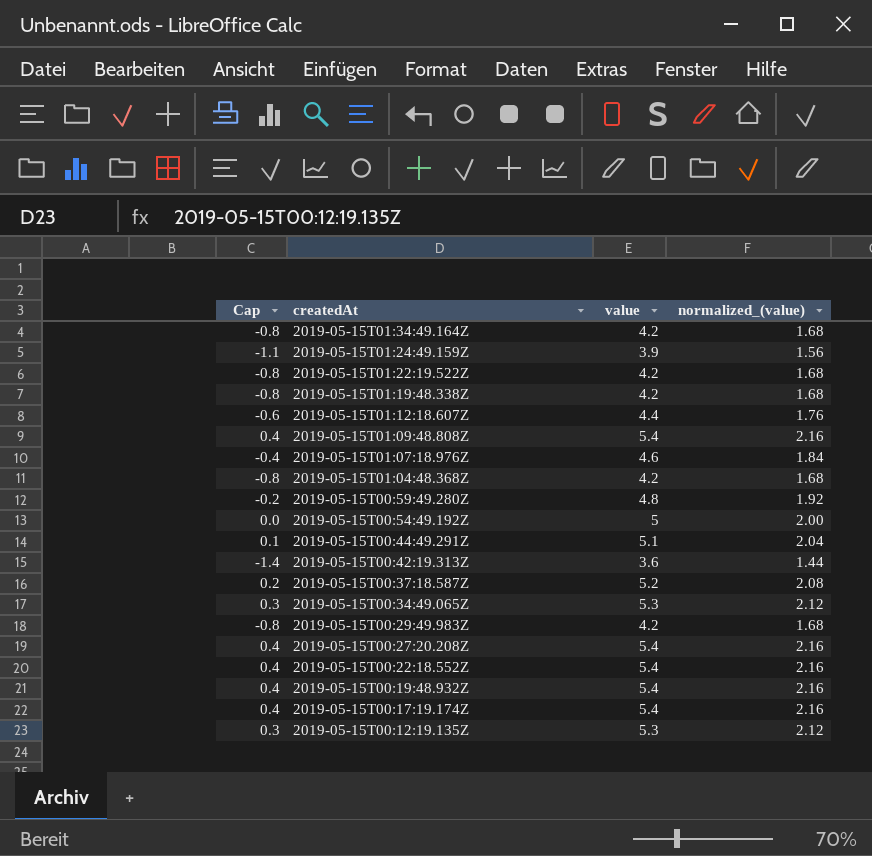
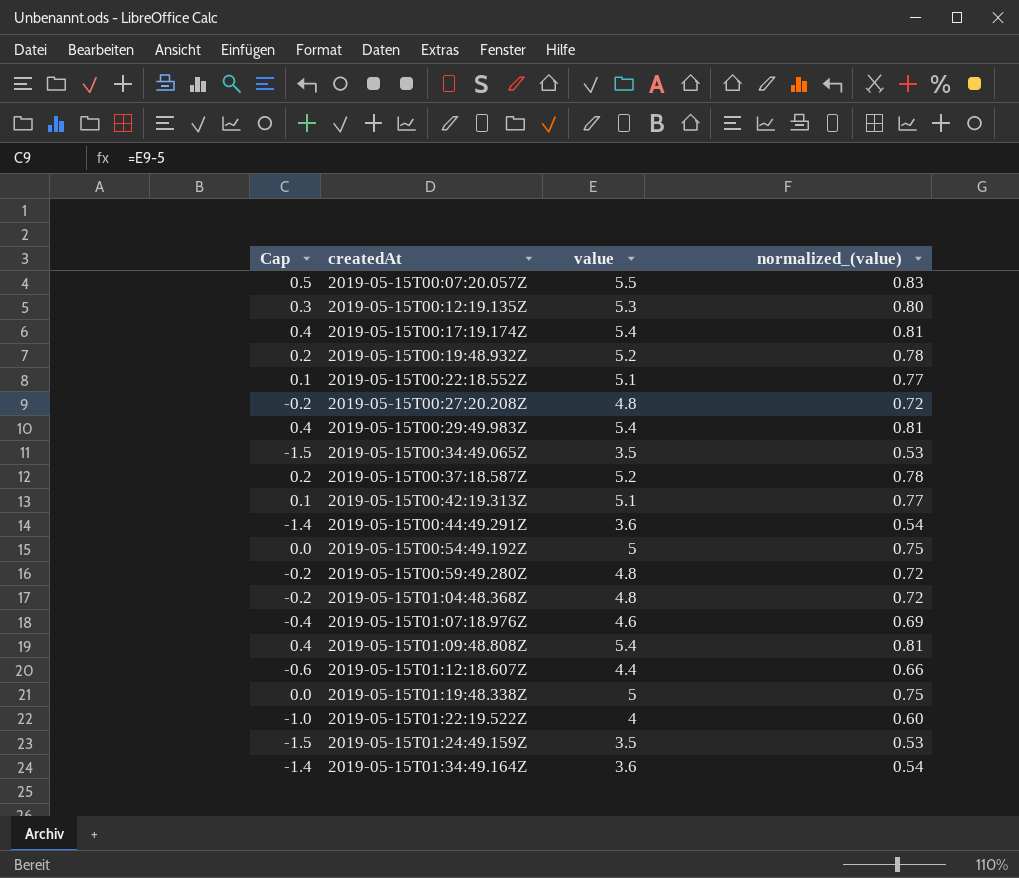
row order: createdAt descending -> createdAt ascending
column normalized_(value) | formula: [value] * 0.4 -> [value] * 0.15
row 2019-05-15T00:07:20.057Z: none -> 0.5 | 5.5 | 0.83
2019-05-15T00:19:48.932Z | Cap: 0.4 -> 0.2
2019-05-15T00:19:48.932Z | value: 5.4 -> 5.2
2019-05-15T00:22:18.552Z | Cap: 0.4 -> 0.1
2019-05-15T00:22:18.552Z | value: 5.4 -> 5.1
2019-05-15T00:27:20.208Z | Cap: 0.4 -> -0.2
2019-05-15T00:27:20.208Z | value: 5.4 -> 4.8
2019-05-15T00:29:49.983Z | Cap: -0.8 -> 0.4
2019-05-15T00:29:49.983Z | value: 4.2 -> 5.4
2019-05-15T00:34:49.065Z | Cap: 0.3 -> -1.5
2019-05-15T00:34:49.065Z | value: 5.3 -> 3.5
2019-05-15T00:42:19.313Z | Cap: -1.4 -> 0.1
2019-05-15T00:42:19.313Z | value: 3.6 -> 5.1
2019-05-15T00:44:49.291Z | Cap: 0.1 -> -1.4
2019-05-15T00:44:49.291Z | value: 5.1 -> 3.6
2019-05-15T01:04:48.368Z | Cap: -0.8 -> -0.2
2019-05-15T01:04:48.368Z | value: 4.2 -> 4.8
2019-05-15T01:19:48.338Z | Cap: -0.8 -> 0.0
2019-05-15T01:19:48.338Z | value: 4.2 -> 5
2019-05-15T01:22:19.522Z | Cap: -0.8 -> -1.0
2019-05-15T01:22:19.522Z | value: 4.2 -> 4
2019-05-15T01:24:49.159Z | Cap: -1.1 -> -1.5
2019-05-15T01:24:49.159Z | value: 3.9 -> 3.5
2019-05-15T01:34:49.164Z | Cap: -0.8 -> -1.4
2019-05-15T01:34:49.164Z | value: 4.2 -> 3.6

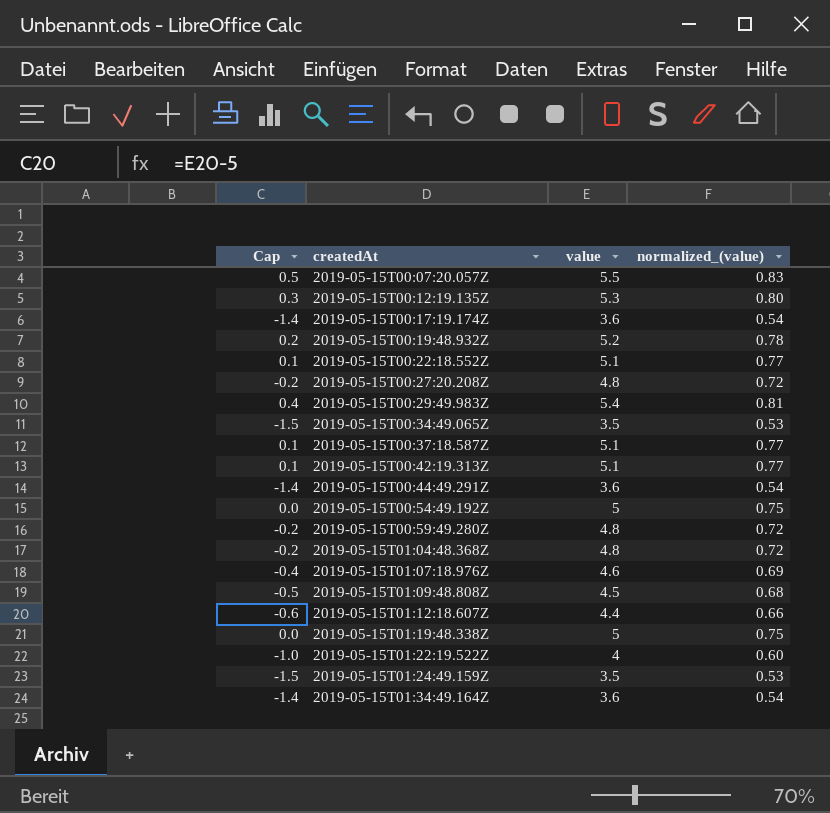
2019-05-15T00:17:19.174Z | Cap: 0.4 -> -1.4
2019-05-15T00:17:19.174Z | value: 5.4 -> 3.6
2019-05-15T00:17:19.174Z | normalized_(value): 0.81 -> 0.54
2019-05-15T00:37:18.587Z | Cap: 0.2 -> 0.1
2019-05-15T00:37:18.587Z | value: 5.2 -> 5.1
2019-05-15T00:37:18.587Z | normalized_(value): 0.78 -> 0.77
2019-05-15T01:09:48.808Z | Cap: 0.4 -> -0.5
2019-05-15T01:09:48.808Z | value: 5.4 -> 4.5
2019-05-15T01:09:48.808Z | normalized_(value): 0.81 -> 0.68

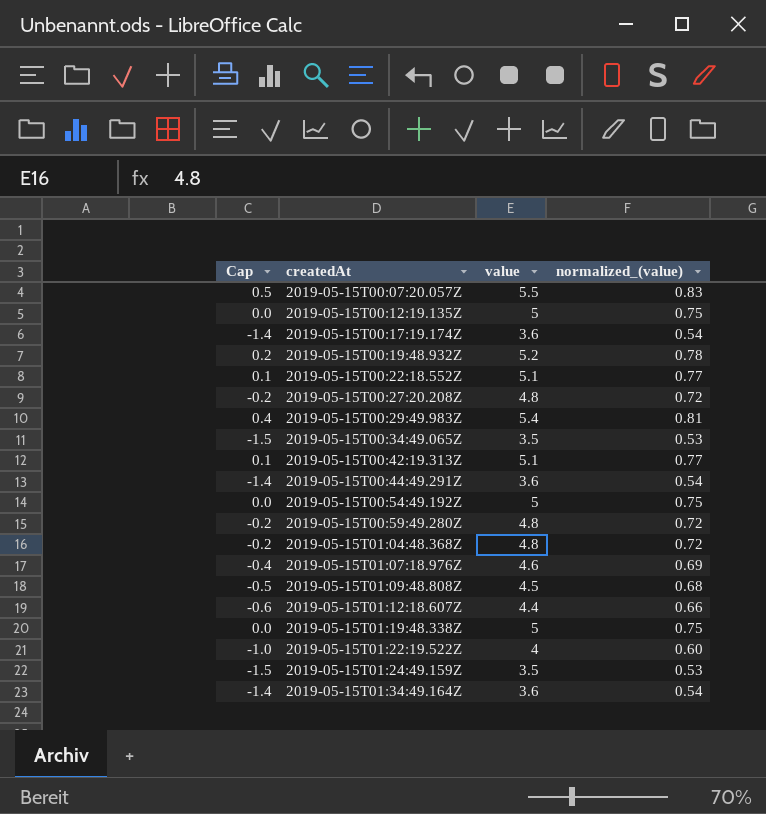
row 2019-05-15T00:37:18.587Z: 0.1 | 5.1 | 0.77 -> none
2019-05-15T00:12:19.135Z | Cap: 0.3 -> 0.0
2019-05-15T00:12:19.135Z | value: 5.3 -> 5
2019-05-15T00:12:19.135Z | normalized_(value): 0.80 -> 0.75

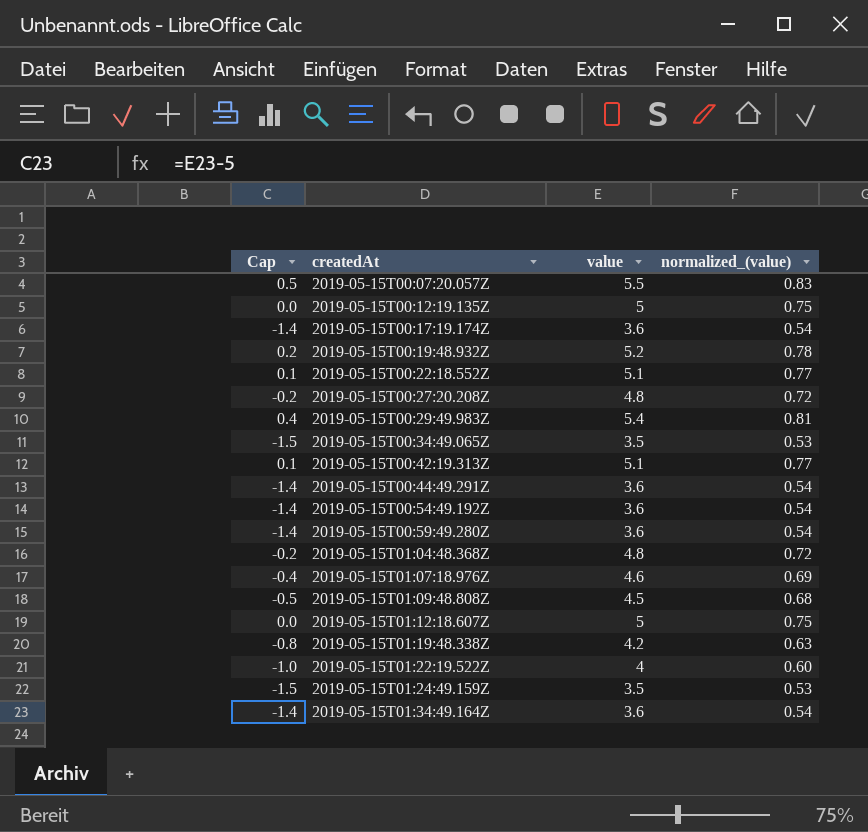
2019-05-15T00:54:49.192Z | Cap: 0.0 -> -1.4
2019-05-15T00:54:49.192Z | value: 5 -> 3.6
2019-05-15T00:54:49.192Z | normalized_(value): 0.75 -> 0.54
2019-05-15T00:59:49.280Z | Cap: -0.2 -> -1.4
2019-05-15T00:59:49.280Z | value: 4.8 -> 3.6
2019-05-15T00:59:49.280Z | normalized_(value): 0.72 -> 0.54
2019-05-15T01:12:18.607Z | Cap: -0.6 -> 0.0
2019-05-15T01:12:18.607Z | value: 4.4 -> 5
2019-05-15T01:12:18.607Z | normalized_(value): 0.66 -> 0.75
2019-05-15T01:19:48.338Z | Cap: 0.0 -> -0.8
2019-05-15T01:19:48.338Z | value: 5 -> 4.2
2019-05-15T01:19:48.338Z | normalized_(value): 0.75 -> 0.63

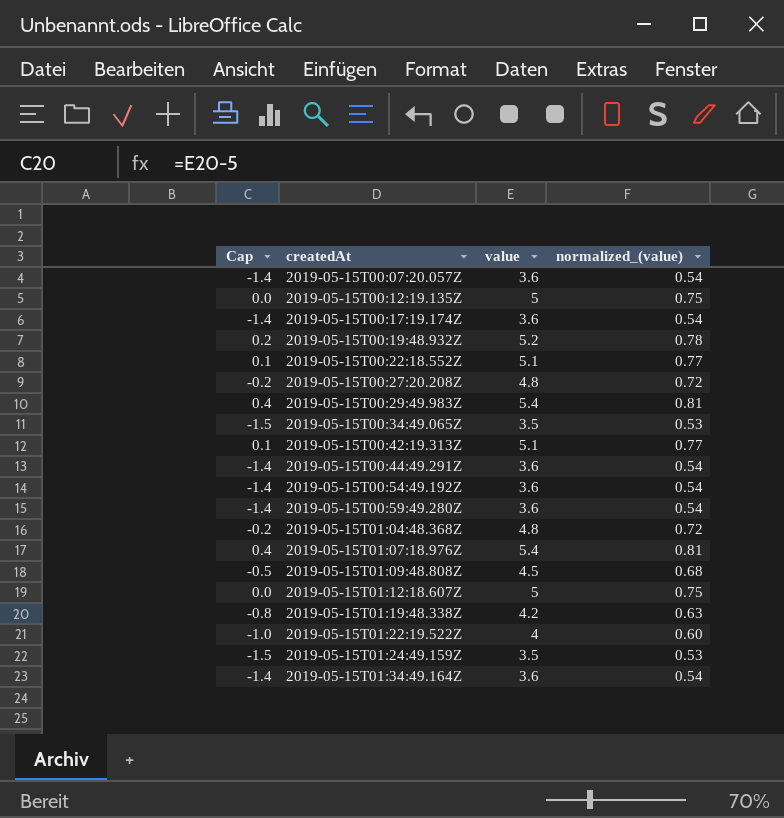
2019-05-15T00:07:20.057Z | Cap: 0.5 -> -1.4
2019-05-15T00:07:20.057Z | value: 5.5 -> 3.6
2019-05-15T00:07:20.057Z | normalized_(value): 0.83 -> 0.54
2019-05-15T01:07:18.976Z | Cap: -0.4 -> 0.4
2019-05-15T01:07:18.976Z | value: 4.6 -> 5.4
2019-05-15T01:07:18.976Z | normalized_(value): 0.69 -> 0.81

